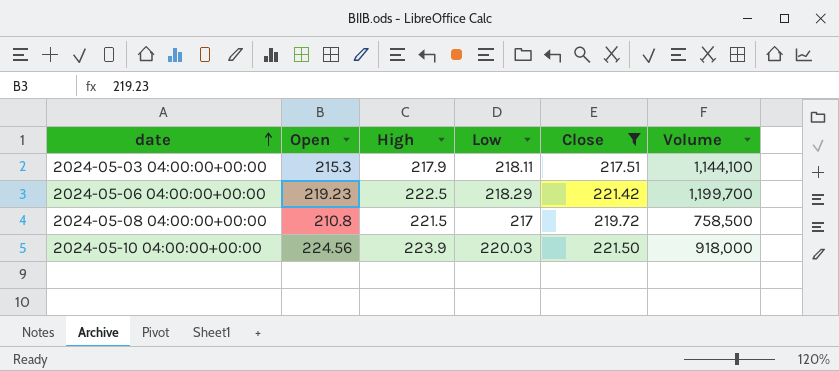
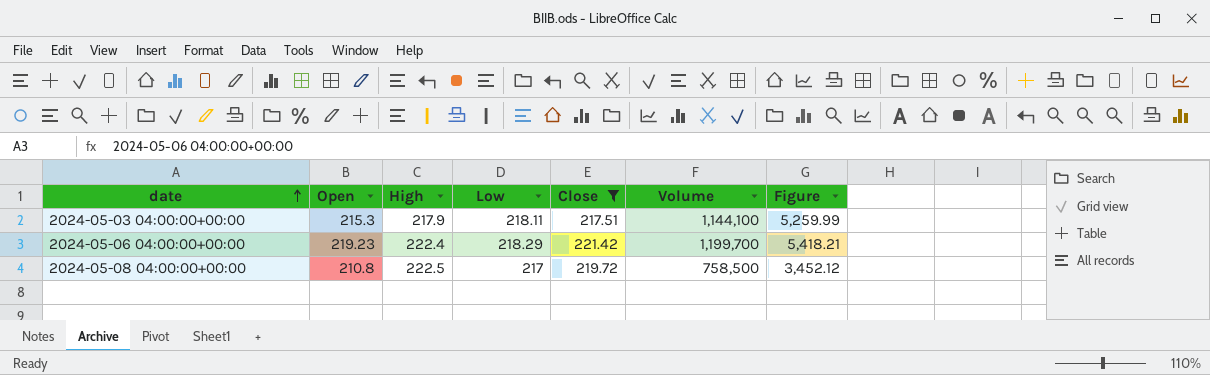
column Figure | formula: none -> [Volume] / [Close]
row 2024-05-10 04:00:00+00:00: 224.56 | 223.9 | 220.03 | 221.50 | 918,000 -> none
2024-05-06 04:00:00+00:00 | High: 222.5 -> 222.4
2024-05-08 04:00:00+00:00 | High: 221.5 -> 222.5

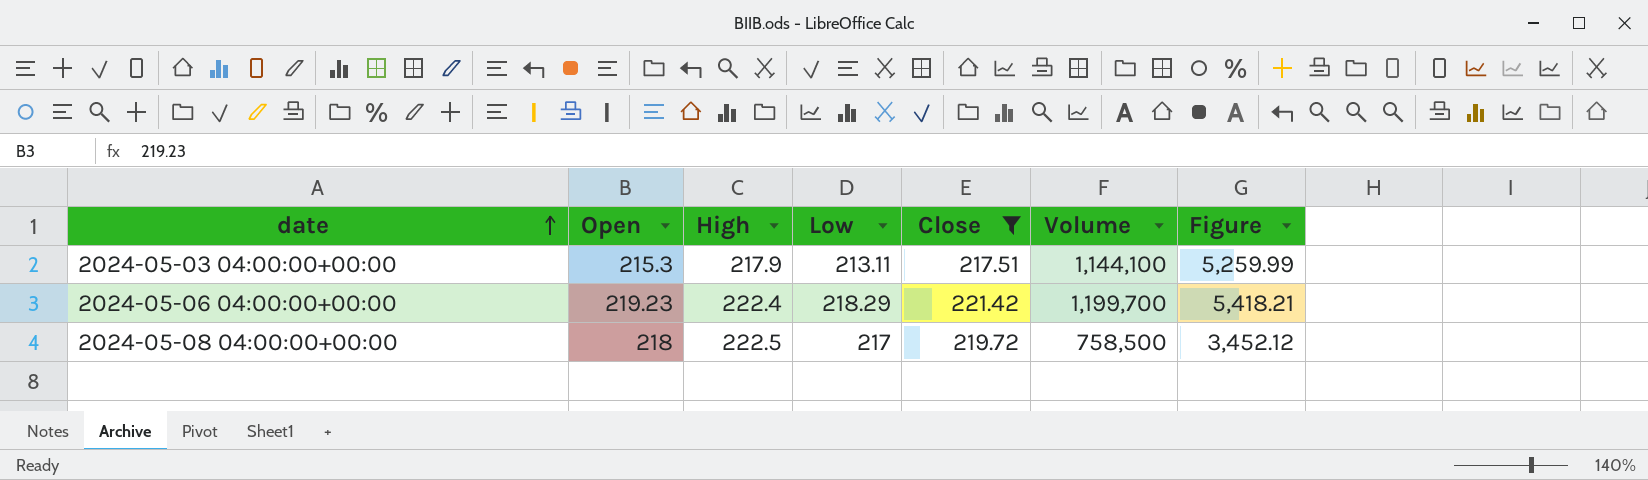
2024-05-03 04:00:00+00:00 | Low: 218.11 -> 213.11
2024-05-08 04:00:00+00:00 | Open: 210.8 -> 218

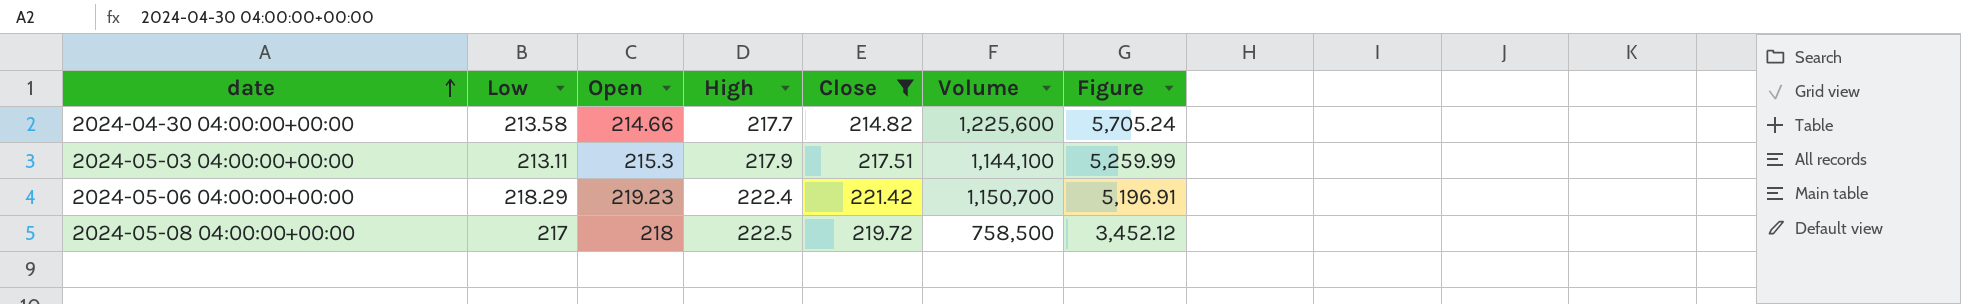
column Low | position: 4 -> 2
row 2024-04-30 04:00:00+00:00: none -> 213.58 | 214.66 | 217.7 | 214.82 | 1,225,600 | 5,705.24
2024-05-06 04:00:00+00:00 | Volume: 1,199,700 -> 1,150,700
2024-05-06 04:00:00+00:00 | Figure: 5,418.21 -> 5,196.91

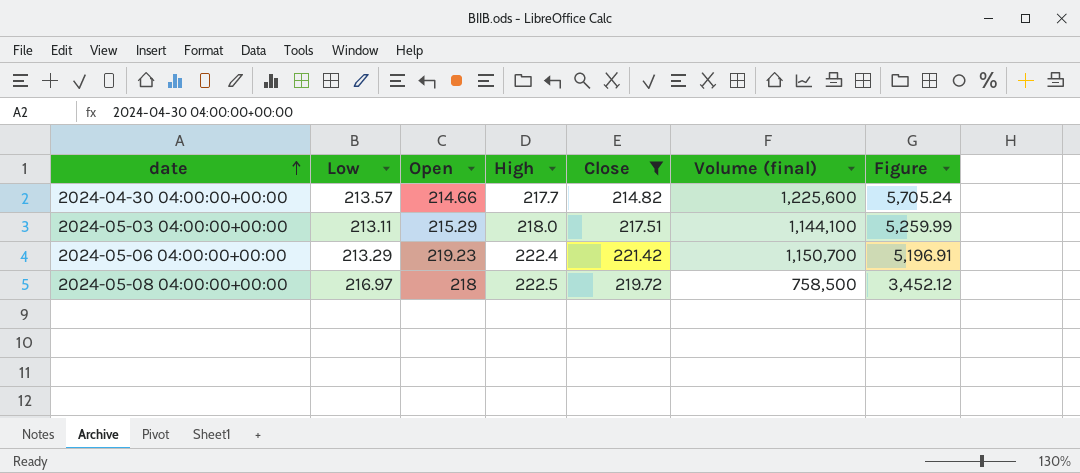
column name: Volume -> Volume (final)
2024-04-30 04:00:00+00:00 | Low: 213.58 -> 213.57
2024-05-03 04:00:00+00:00 | Open: 215.3 -> 215.29
2024-05-03 04:00:00+00:00 | High: 217.9 -> 218.0
2024-05-06 04:00:00+00:00 | Low: 218.29 -> 213.29
2024-05-08 04:00:00+00:00 | Low: 217 -> 216.97

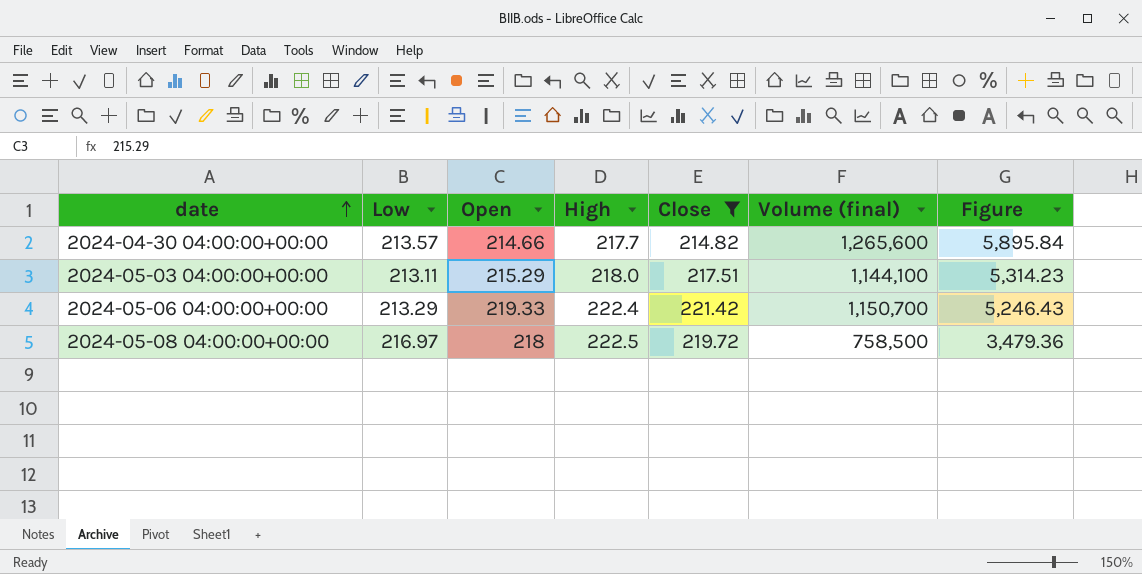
column Figure | formula: [Volume (final)] / [Close] -> [Volume (final)] / [Open]
2024-04-30 04:00:00+00:00 | Volume (final): 1,225,600 -> 1,265,600
2024-05-06 04:00:00+00:00 | Open: 219.23 -> 219.33

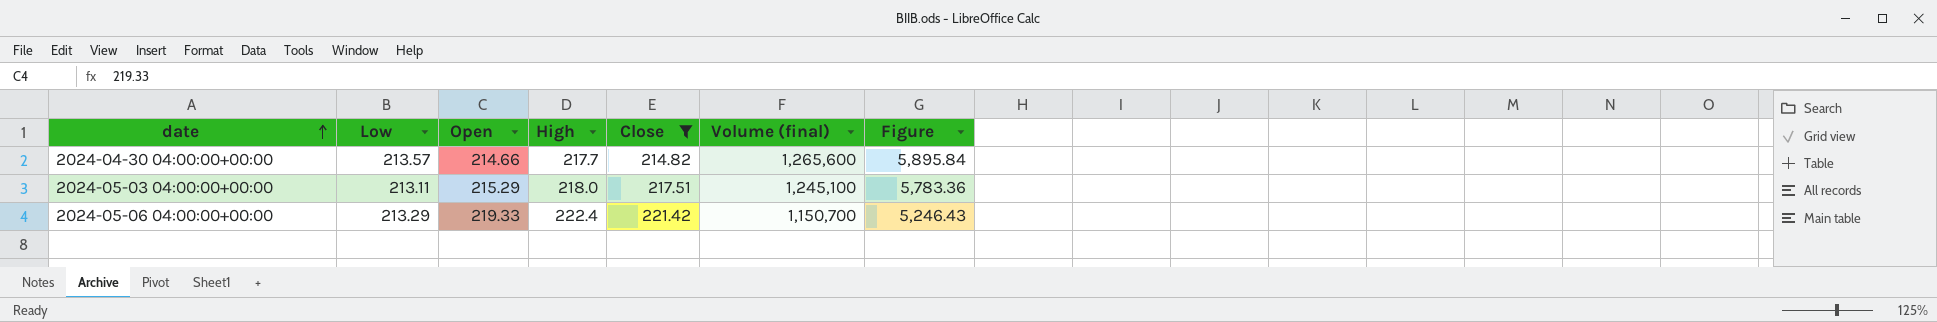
row 2024-05-08 04:00:00+00:00: 216.97 | 218 | 222.5 | 219.72 | 758,500 | 3,479.36 -> none
2024-05-03 04:00:00+00:00 | Volume (final): 1,144,100 -> 1,245,100
2024-05-03 04:00:00+00:00 | Figure: 5,314.23 -> 5,783.36

